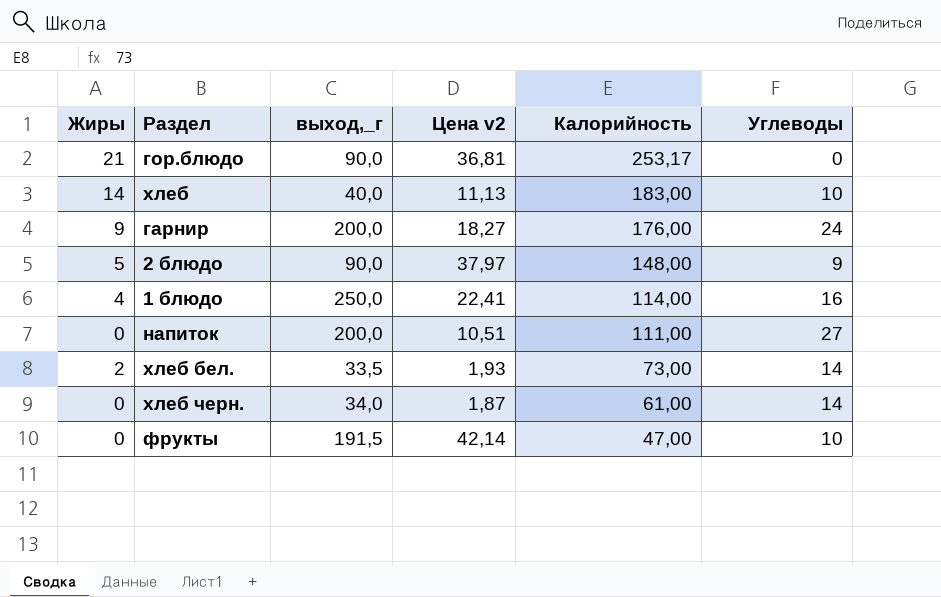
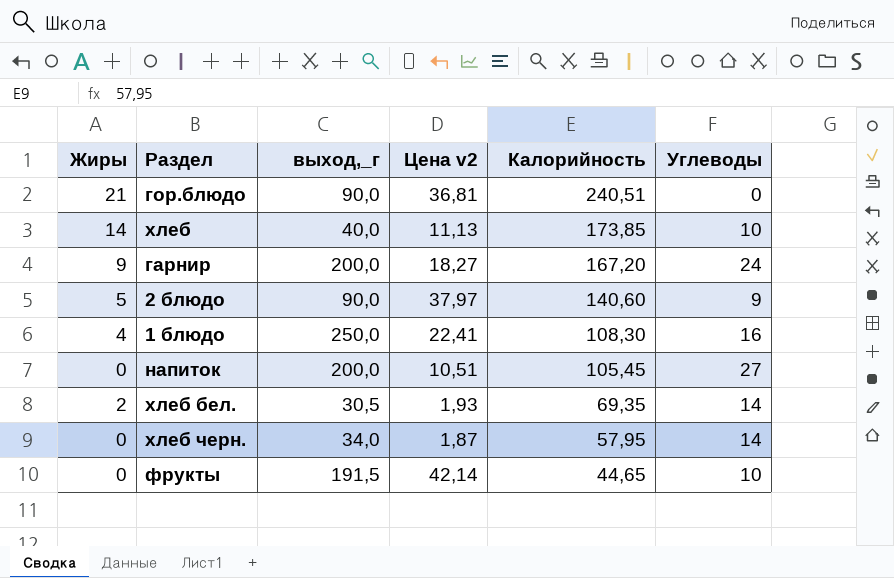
гор.блюдо | Калорийность: 253,17 -> 240,51
хлеб | Калорийность: 183,00 -> 173,85
гарнир | Калорийность: 176,00 -> 167,20
2 блюдо | Калорийность: 148,00 -> 140,60
1 блюдо | Калорийность: 114,00 -> 108,30
напиток | Калорийность: 111,00 -> 105,45
хлеб бел. | выход,_г: 33,5 -> 30,5
хлеб бел. | Калорийность: 73,00 -> 69,35
хлеб черн. | Калорийность: 61,00 -> 57,95
фрукты | Калорийность: 47,00 -> 44,65

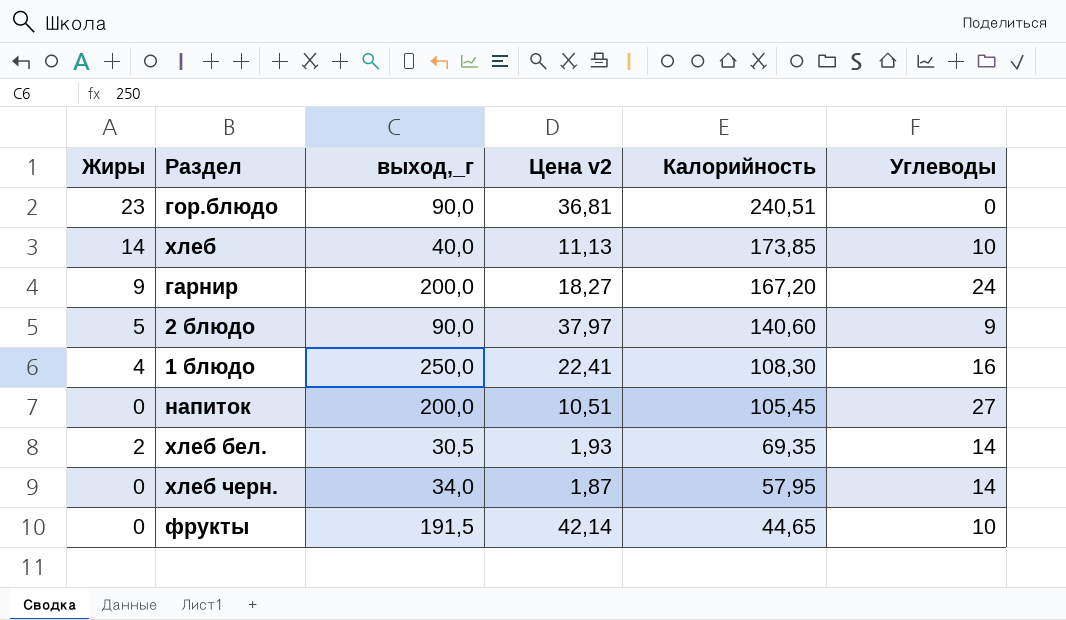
гор.блюдо | Жиры: 21 -> 23

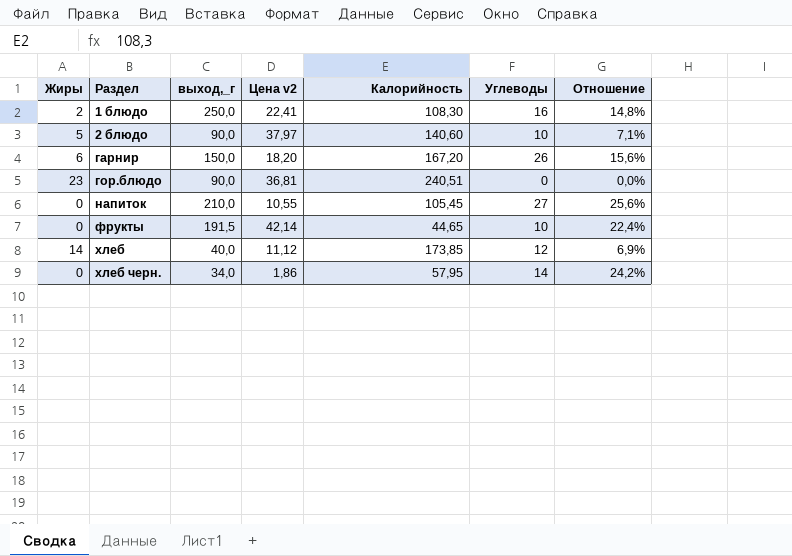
row order: Калорийность descending -> Раздел ascending
column Отношение | formula: none -> [Углеводы] / [Калорийность]
row хлеб бел.: 2 | 30,5 | 1,93 | 69,35 | 14 -> none
1 блюдо | Жиры: 4 -> 2
2 блюдо | Углеводы: 9 -> 10
гарнир | Жиры: 9 -> 6
гарнир | выход,_г: 200,0 -> 150,0
гарнир | Цена v2: 18,27 -> 18,20
гарнир | Углеводы: 24 -> 26
напиток | выход,_г: 200,0 -> 210,0
напиток | Цена v2: 10,51 -> 10,55
хлеб | Цена v2: 11,13 -> 11,12
хлеб | Углеводы: 10 -> 12
хлеб черн. | Цена v2: 1,87 -> 1,86

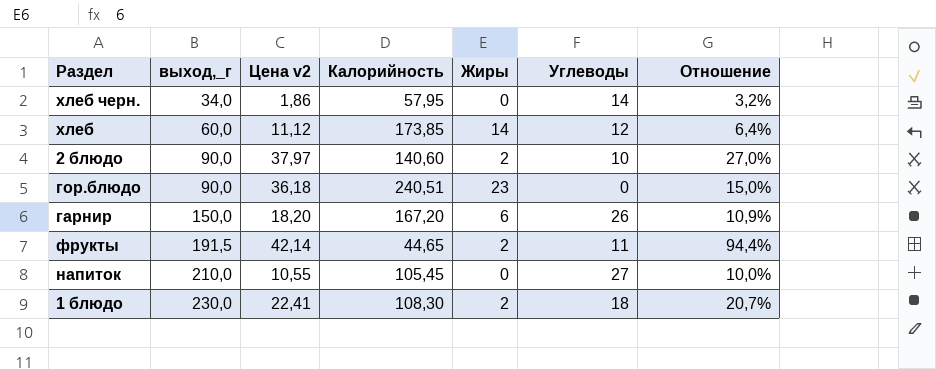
row order: Раздел ascending -> выход,_г ascending
column Жиры | position: 1 -> 5
column Отношение | formula: [Углеводы] / [Калорийность] -> [Цена v2] / [Калорийность]
хлеб | выход,_г: 40,0 -> 60,0
2 блюдо | Жиры: 5 -> 2
гор.блюдо | Цена v2: 36,81 -> 36,18
фрукты | Жиры: 0 -> 2
фрукты | Углеводы: 10 -> 11
1 блюдо | выход,_г: 250,0 -> 230,0
1 блюдо | Углеводы: 16 -> 18

